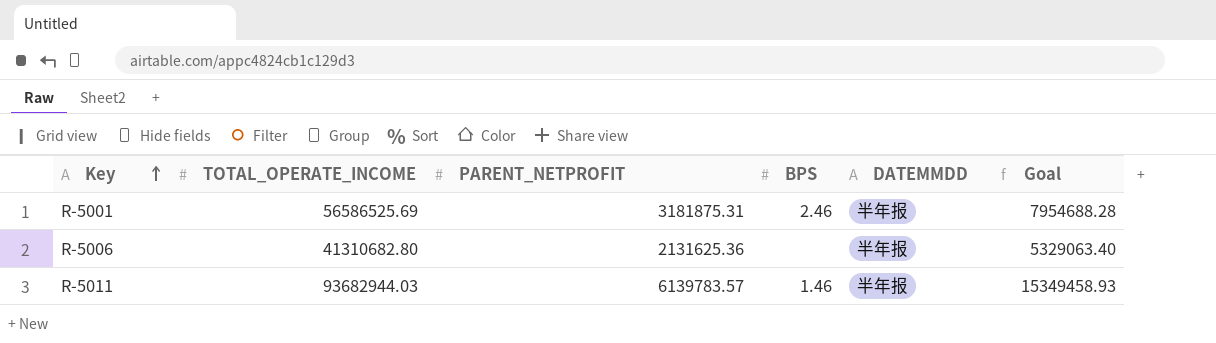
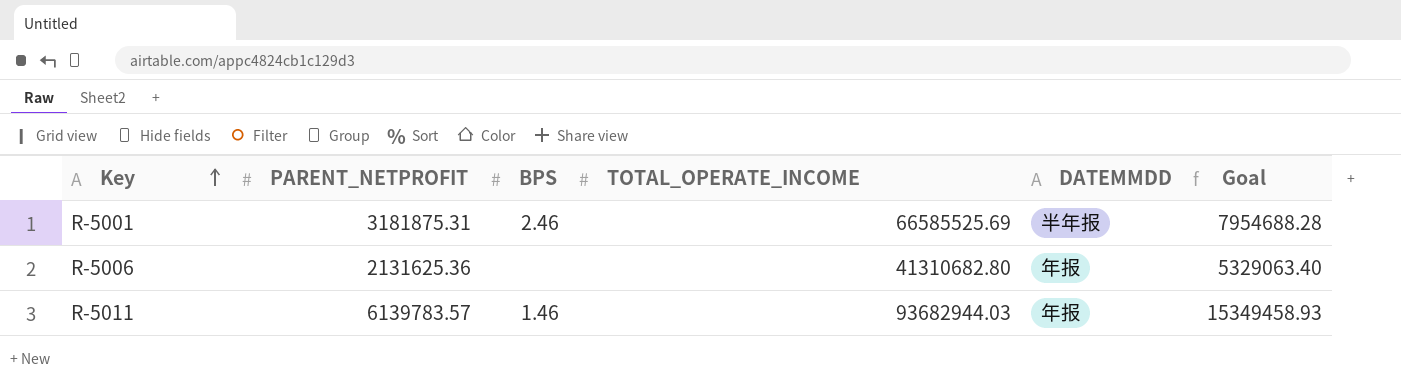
column TOTAL_OPERATE_INCOME | position: 2 -> 4
R-5001 | TOTAL_OPERATE_INCOME: 56586525.69 -> 66585525.69
R-5006 | DATEMMDD: 半年报 -> 年报
R-5011 | DATEMMDD: 半年报 -> 年报

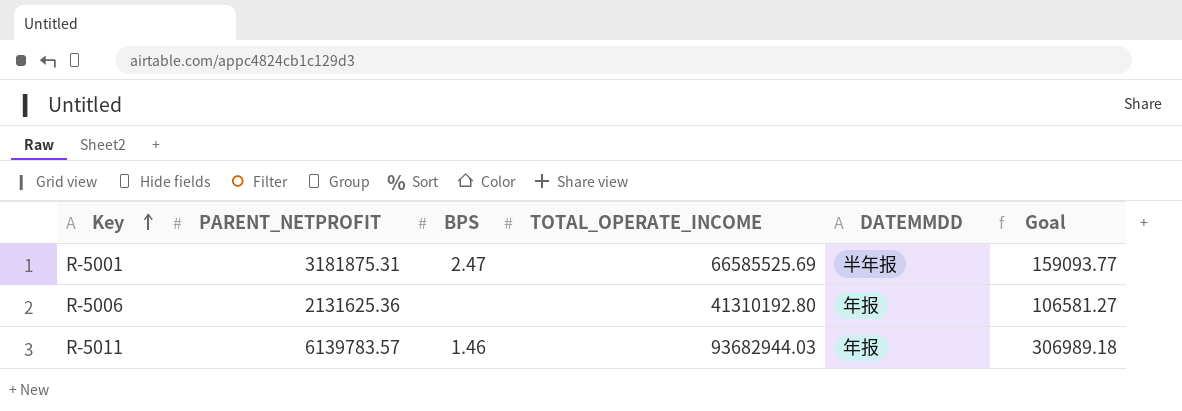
column Goal | formula: [PARENT_NETPROFIT] * 2.5 -> [PARENT_NETPROFIT] * 0.05
R-5001 | BPS: 2.46 -> 2.47
R-5006 | TOTAL_OPERATE_INCOME: 41310682.80 -> 41310192.80

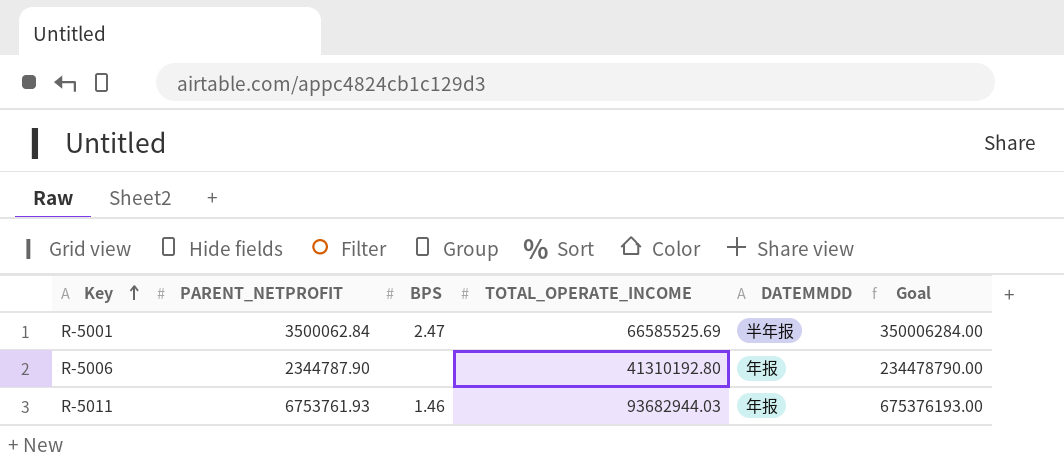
column Goal | formula: [PARENT_NETPROFIT] * 0.05 -> [PARENT_NETPROFIT] * 100
R-5001 | PARENT_NETPROFIT: 3181875.31 -> 3500062.84
R-5006 | PARENT_NETPROFIT: 2131625.36 -> 2344787.90
R-5011 | PARENT_NETPROFIT: 6139783.57 -> 6753761.93

